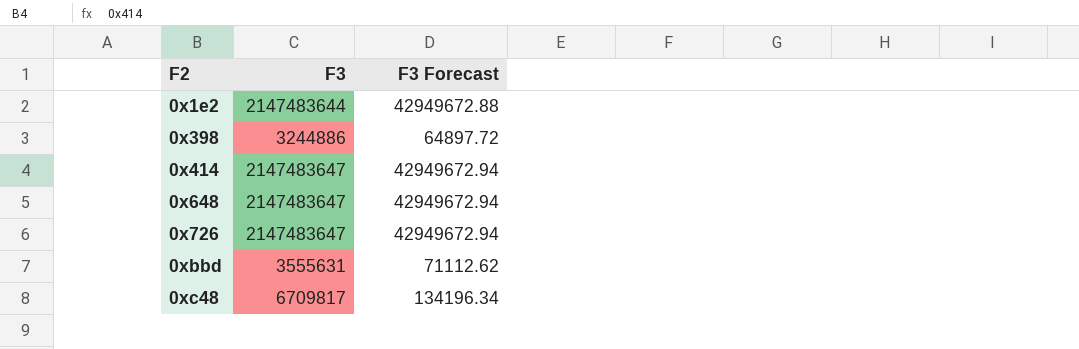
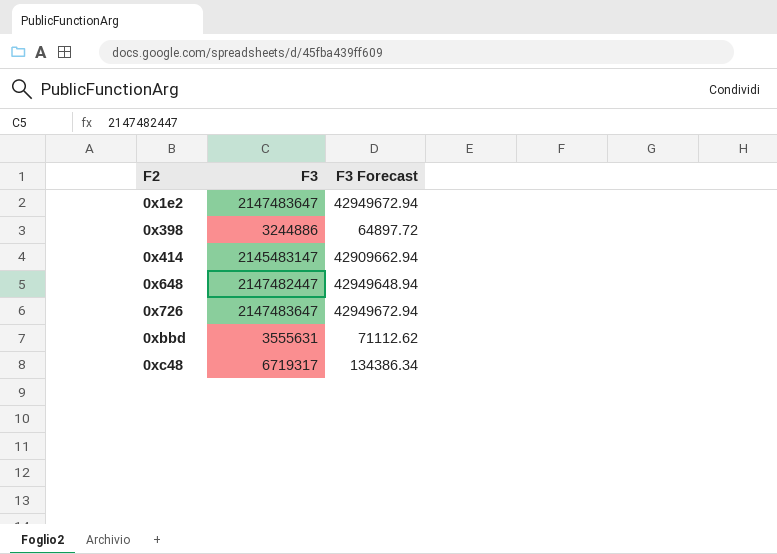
0x1e2 | F3: 2147483644 -> 2147483647
0x1e2 | F3 Forecast: 42949672.88 -> 42949672.94
0x414 | F3: 2147483647 -> 2145483147
0x414 | F3 Forecast: 42949672.94 -> 42909662.94
0x648 | F3: 2147483647 -> 2147482447
0x648 | F3 Forecast: 42949672.94 -> 42949648.94
0xc48 | F3: 6709817 -> 6719317
0xc48 | F3 Forecast: 134196.34 -> 134386.34

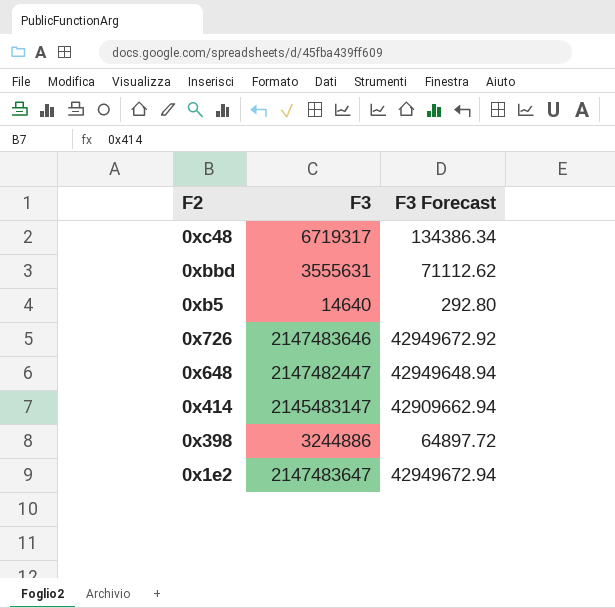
row order: F2 ascending -> F2 descending
row 0xb5: none -> 14640 | 292.80
0x726 | F3: 2147483647 -> 2147483646
0x726 | F3 Forecast: 42949672.94 -> 42949672.92

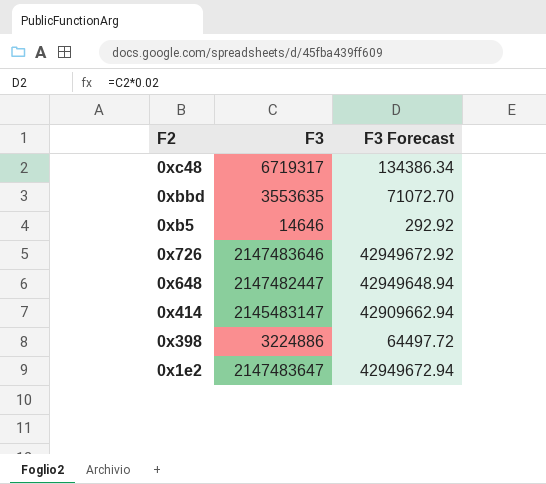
0xbbd | F3: 3555631 -> 3553635
0xbbd | F3 Forecast: 71112.62 -> 71072.70
0xb5 | F3: 14640 -> 14646
0xb5 | F3 Forecast: 292.80 -> 292.92
0x398 | F3: 3244886 -> 3224886
0x398 | F3 Forecast: 64897.72 -> 64497.72

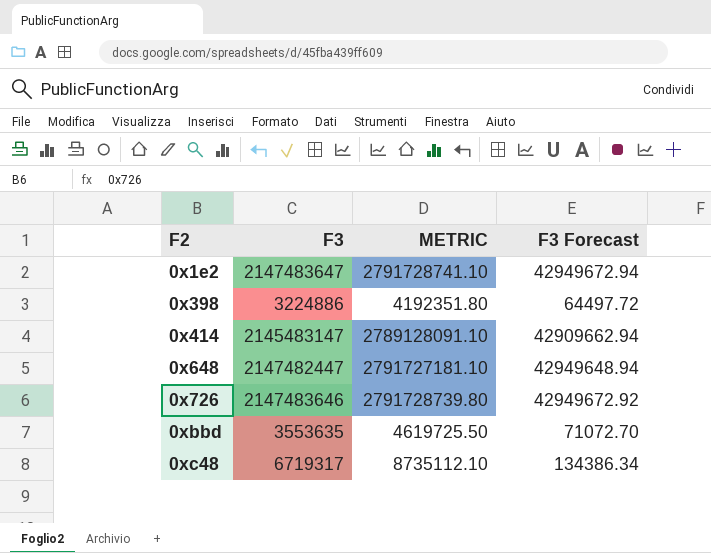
row order: F2 descending -> F2 ascending
column METRIC | formula: none -> [F3] * 1.3
row 0xb5: 14646 | 292.92 -> none

